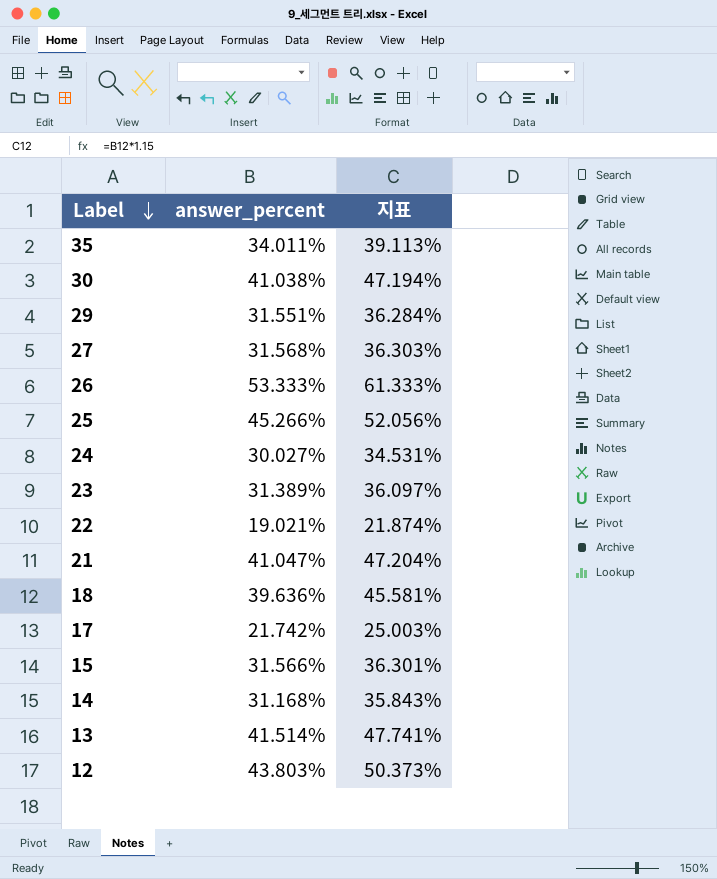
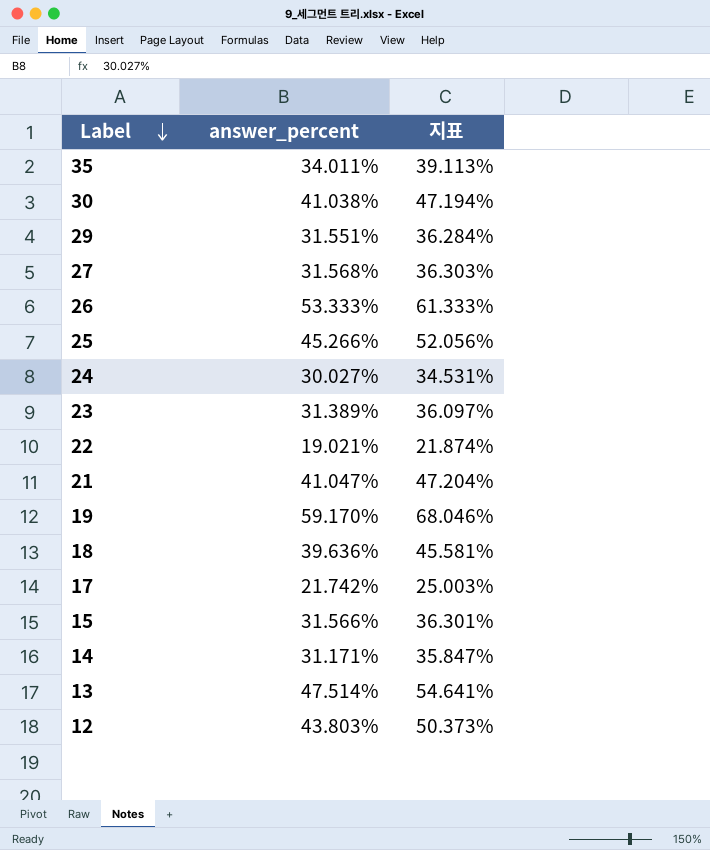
row 19: none -> 59.170% | 68.046%
14 | answer_percent: 31.168% -> 31.171%
14 | 지표: 35.843% -> 35.847%
13 | answer_percent: 41.514% -> 47.514%
13 | 지표: 47.741% -> 54.641%

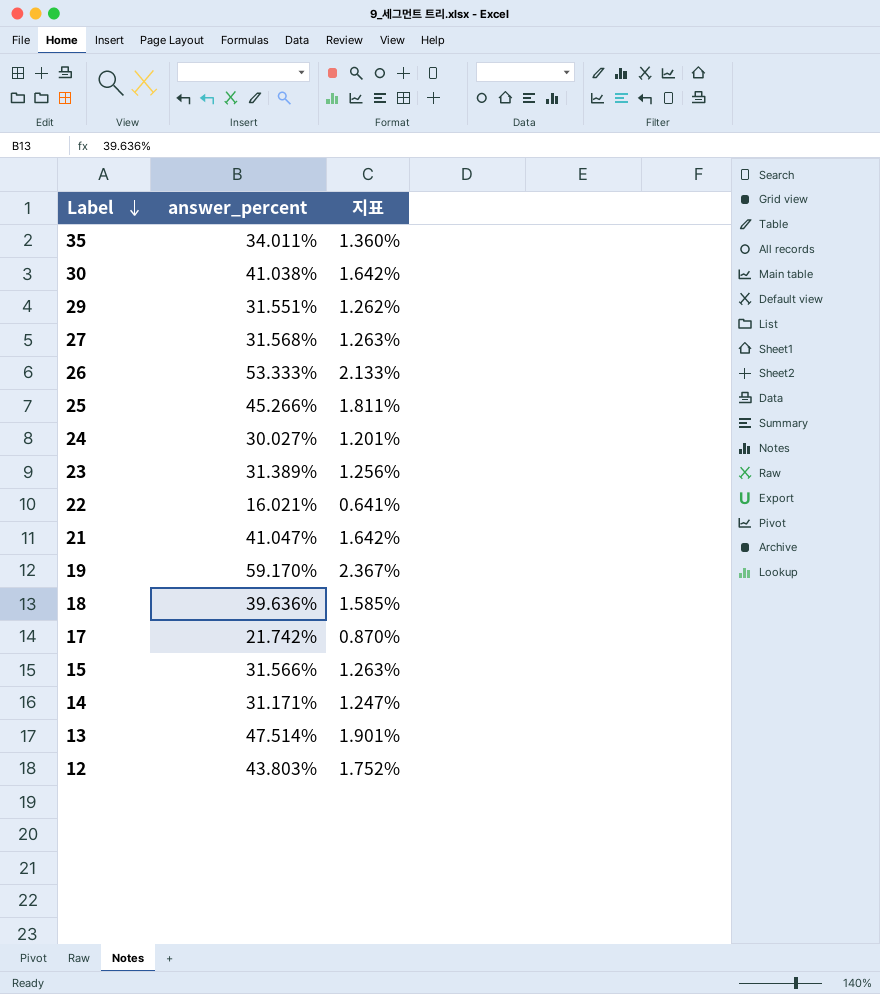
column 지표 | formula: [answer_percent] * 1.15 -> [answer_percent] * 0.04
22 | answer_percent: 19.021% -> 16.021%

